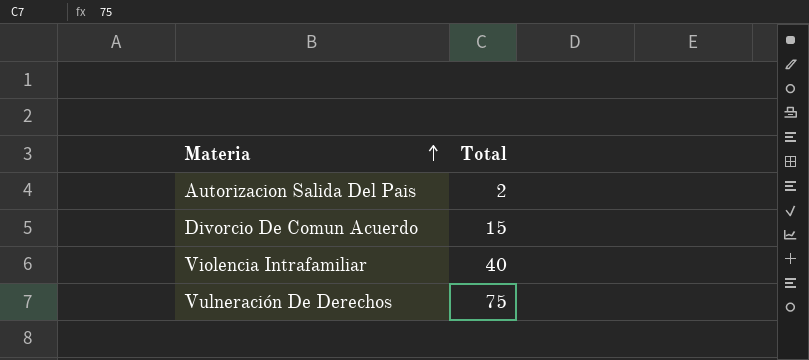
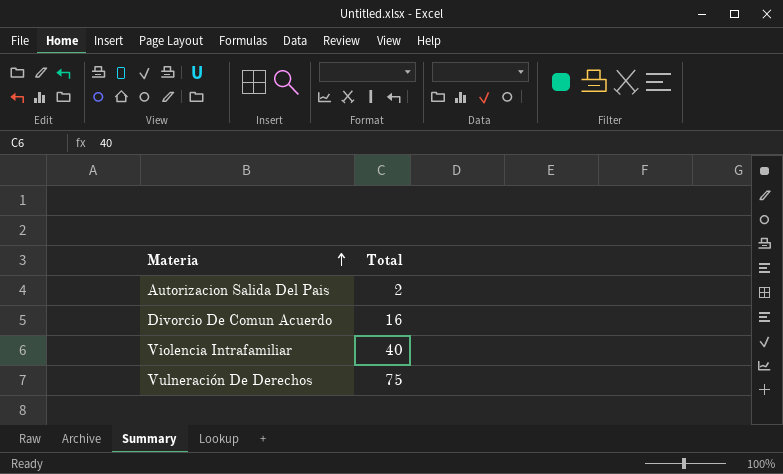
Divorcio De Comun Acuerdo | Total: 15 -> 16

